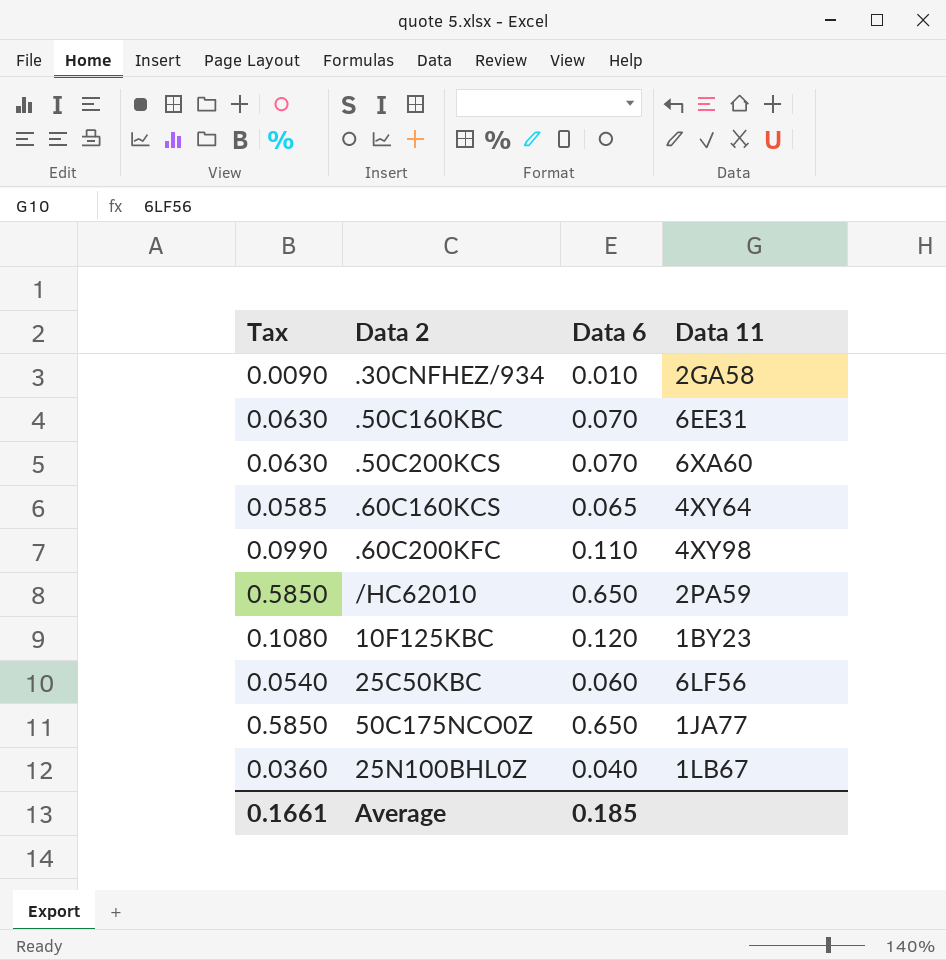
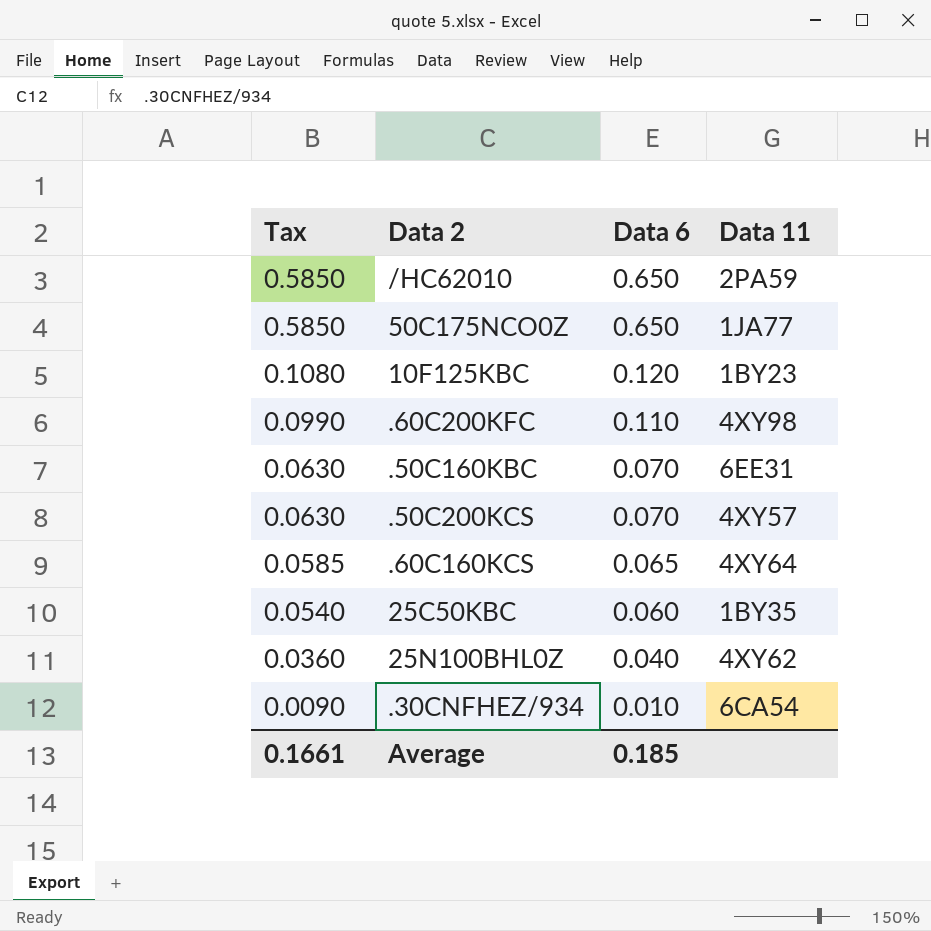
row order: none -> Tax descending
.50C200KCS | Data 11: 6XA60 -> 4XY57
25C50KBC | Data 11: 6LF56 -> 1BY35
25N100BHL0Z | Data 11: 1LB67 -> 4XY62
.30CNFHEZ/934 | Data 11: 2GA58 -> 6CA54

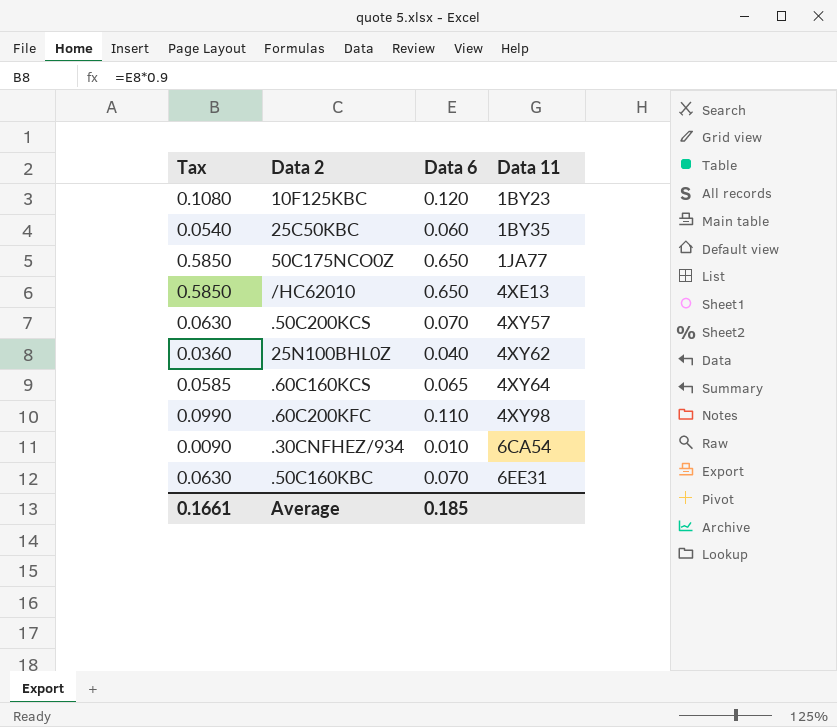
row order: Tax descending -> Data 11 ascending
/HC62010 | Data 11: 2PA59 -> 4XE13

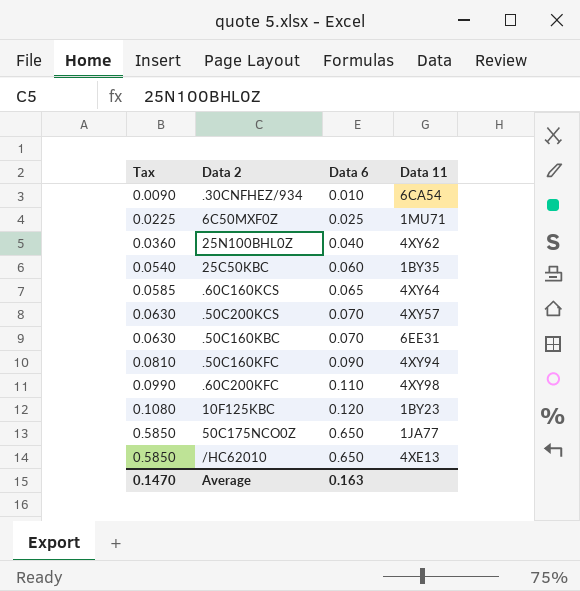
row order: Data 11 ascending -> Tax ascending
row 6C50MXF0Z: none -> 0.0225 | 0.025 | 1MU71
row .50C160KFC: none -> 0.0810 | 0.090 | 4XY94
Average | Tax: 0.1661 -> 0.1470
Average | Data 6: 0.185 -> 0.163

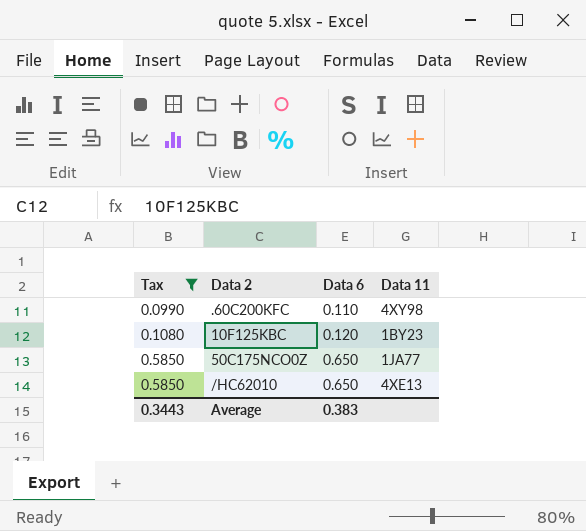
filter: none -> Tax >= 0.0990
Average | Tax: 0.1470 -> 0.3443
Average | Data 6: 0.163 -> 0.383

